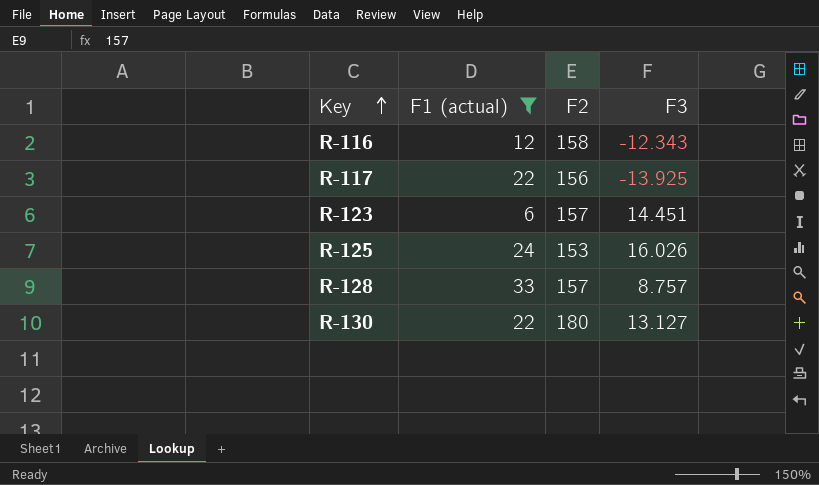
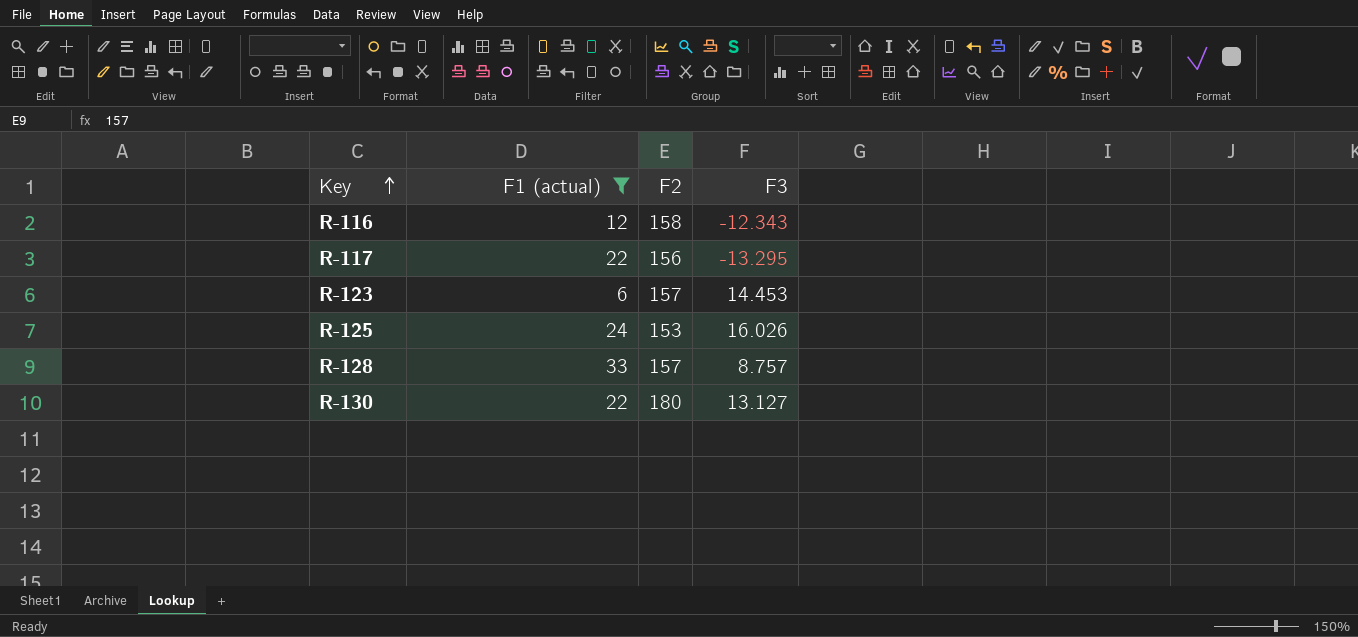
R-117 | F3: -13.925 -> -13.295
R-123 | F3: 14.451 -> 14.453

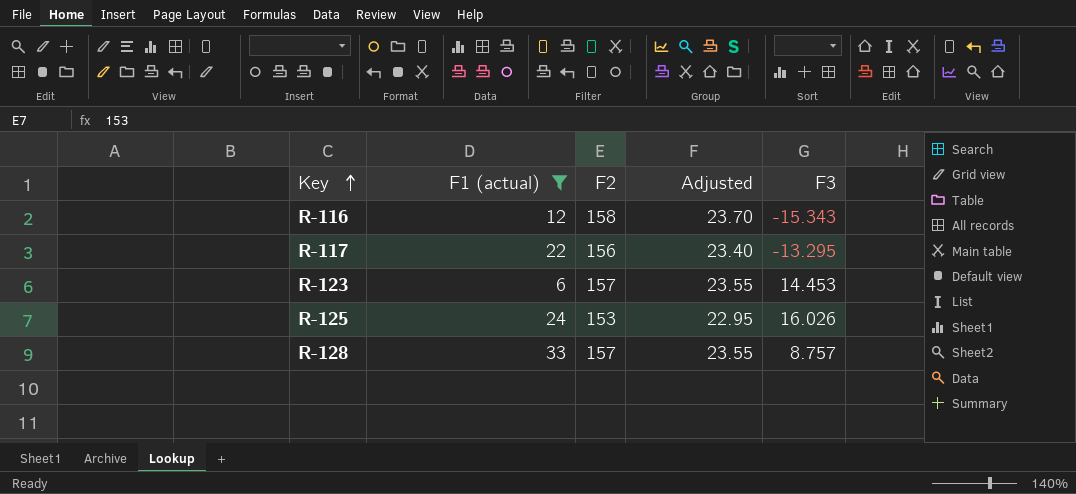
column Adjusted | formula: none -> [F2] * 0.15
row R-130: 22 | 180 | 13.127 -> none
R-116 | F3: -12.343 -> -15.343

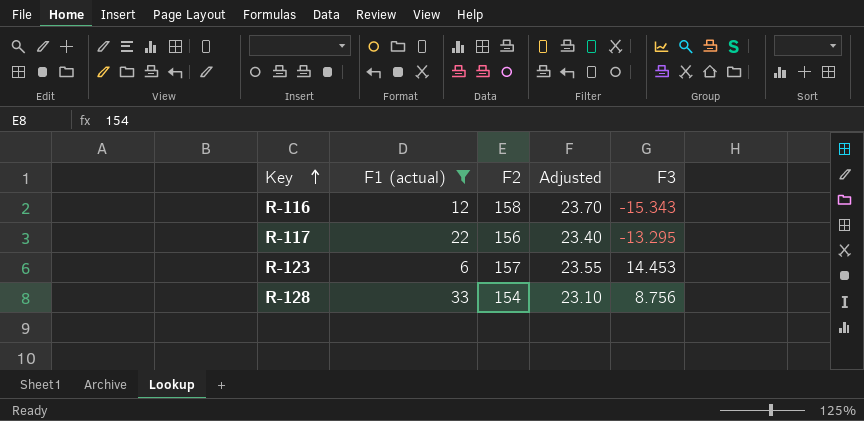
row R-125: 24 | 153 | 22.95 | 16.026 -> none
R-128 | F2: 157 -> 154
R-128 | Adjusted: 23.55 -> 23.10
R-128 | F3: 8.757 -> 8.756

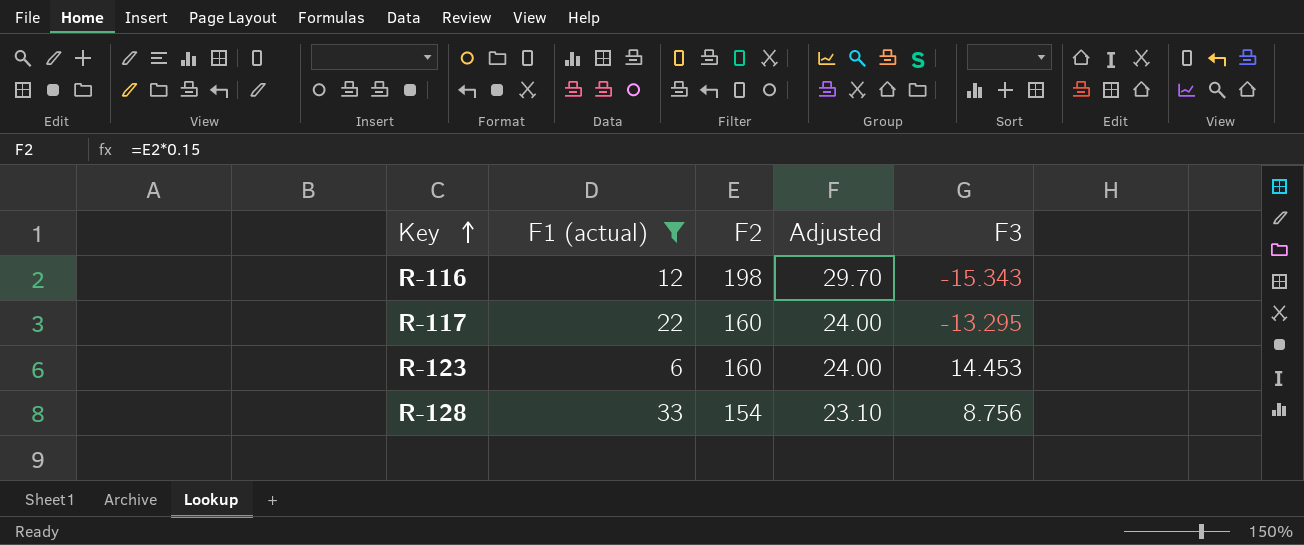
R-116 | F2: 158 -> 198
R-116 | Adjusted: 23.70 -> 29.70
R-117 | F2: 156 -> 160
R-117 | Adjusted: 23.40 -> 24.00
R-123 | F2: 157 -> 160
R-123 | Adjusted: 23.55 -> 24.00

